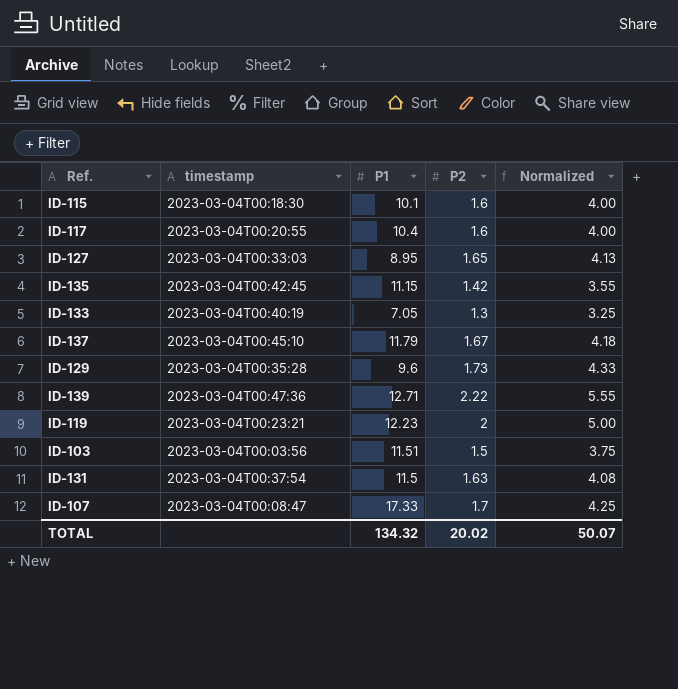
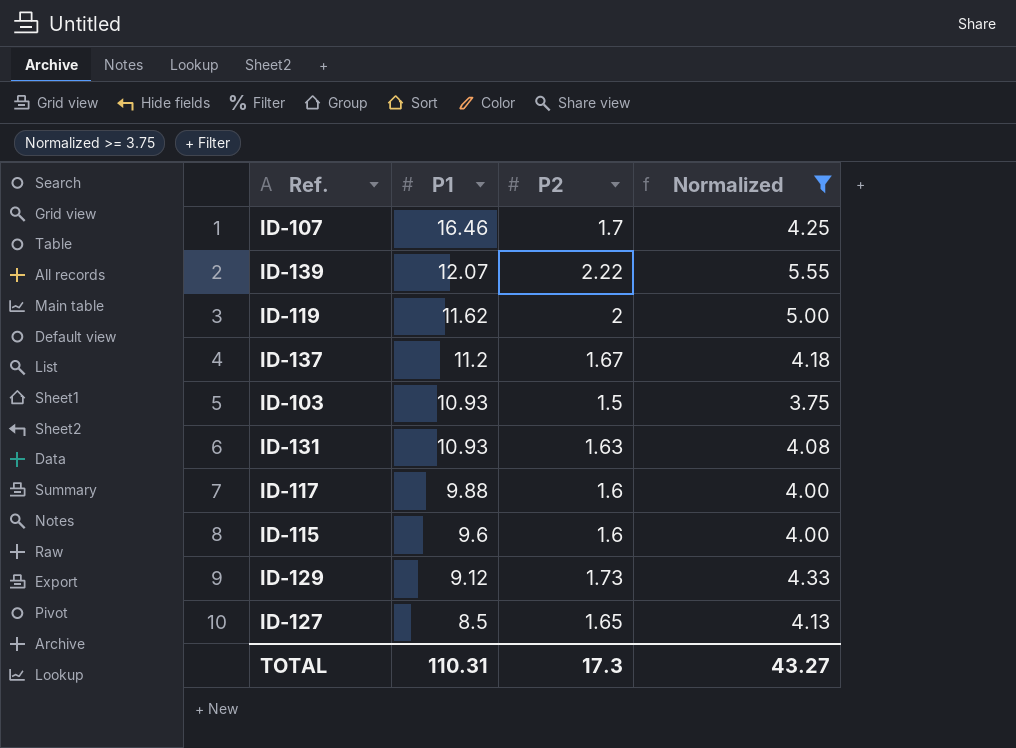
filter: none -> Normalized >= 3.75
row order: none -> P1 descending
column timestamp | position: 2 -> none
ID-107 | P1: 17.33 -> 16.46
ID-139 | P1: 12.71 -> 12.07
ID-119 | P1: 12.23 -> 11.62
ID-137 | P1: 11.79 -> 11.2
ID-103 | P1: 11.51 -> 10.93
ID-131 | P1: 11.5 -> 10.93
ID-117 | P1: 10.4 -> 9.88
ID-115 | P1: 10.1 -> 9.6
ID-129 | P1: 9.6 -> 9.12
ID-127 | P1: 8.95 -> 8.5
TOTAL | P1: 134.32 -> 110.31
TOTAL | P2: 20.02 -> 17.3
TOTAL | Normalized: 50.07 -> 43.27

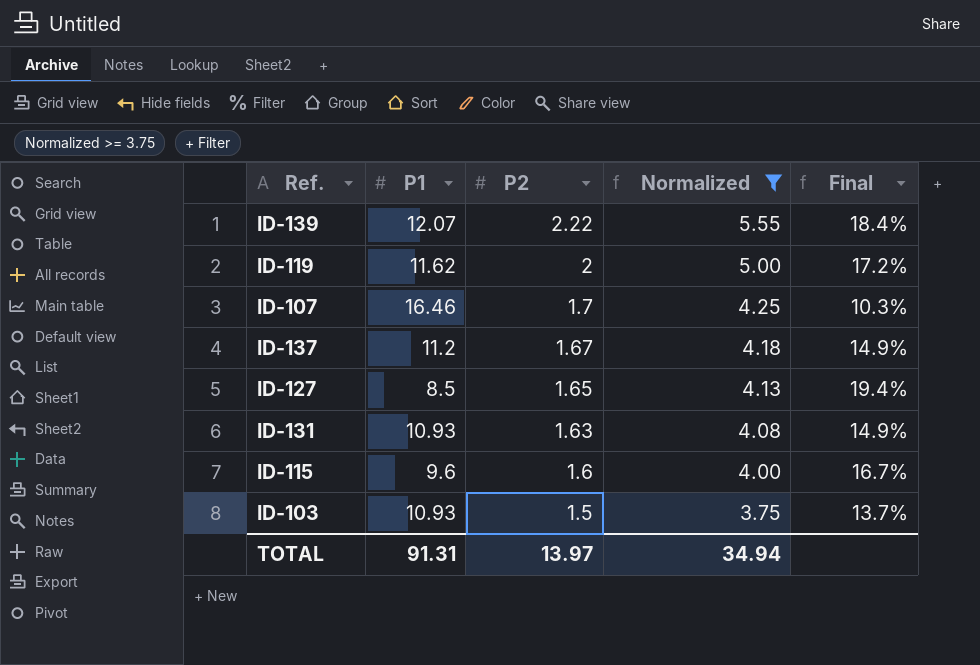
row order: P1 descending -> P2 descending
column Final | formula: none -> [P2] / [P1]
row ID-117: 9.88 | 1.6 | 4.00 -> none
row ID-129: 9.12 | 1.73 | 4.33 -> none
TOTAL | P1: 110.31 -> 91.31
TOTAL | P2: 17.3 -> 13.97
TOTAL | Normalized: 43.27 -> 34.94

